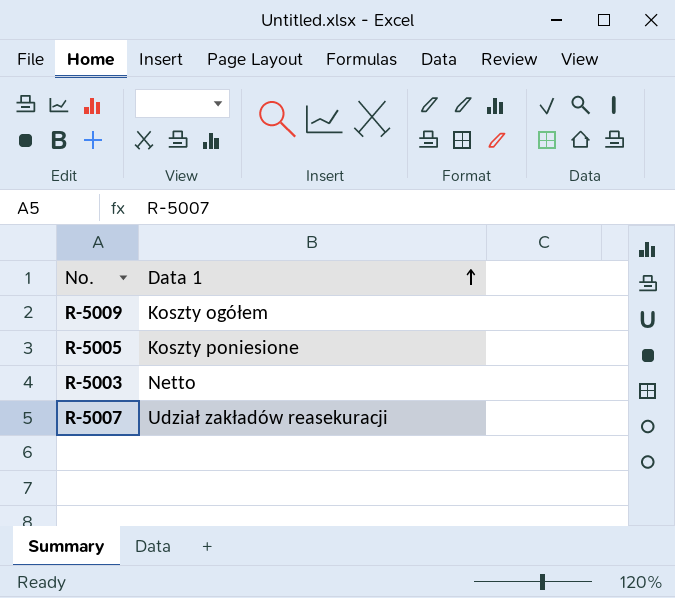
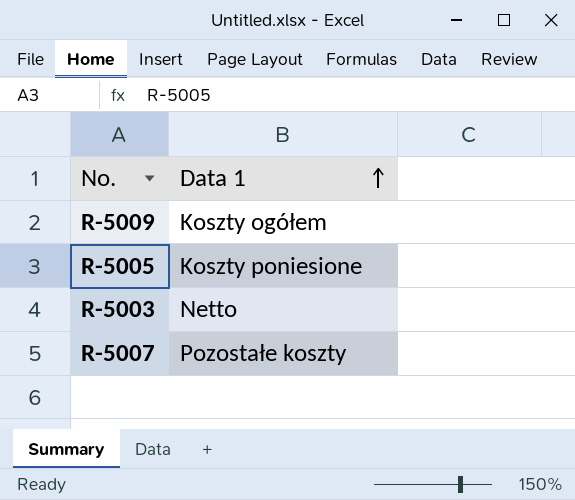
R-5007 | Data 1: Udział zakładów reasekuracji -> Pozostałe koszty

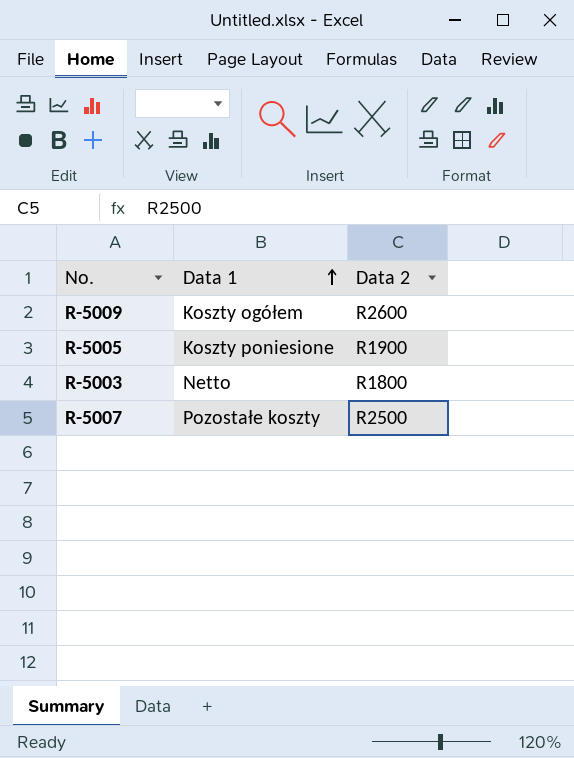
column Data 2 | position: none -> 3

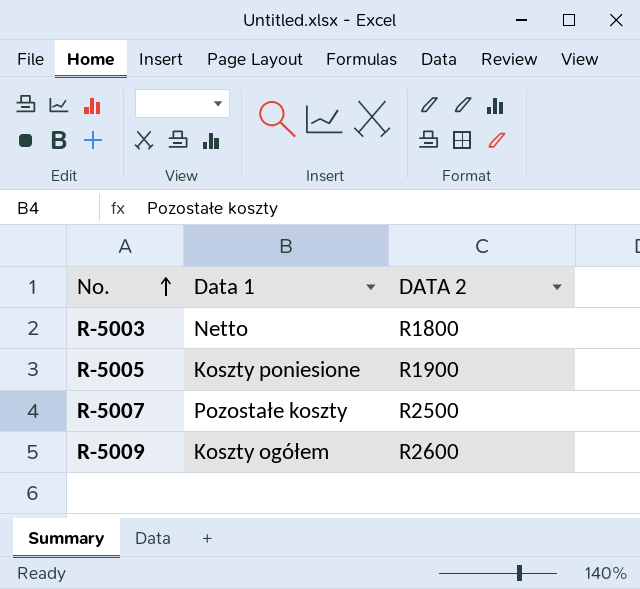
row order: Data 1 ascending -> No. ascending
column name: Data 2 -> DATA 2

